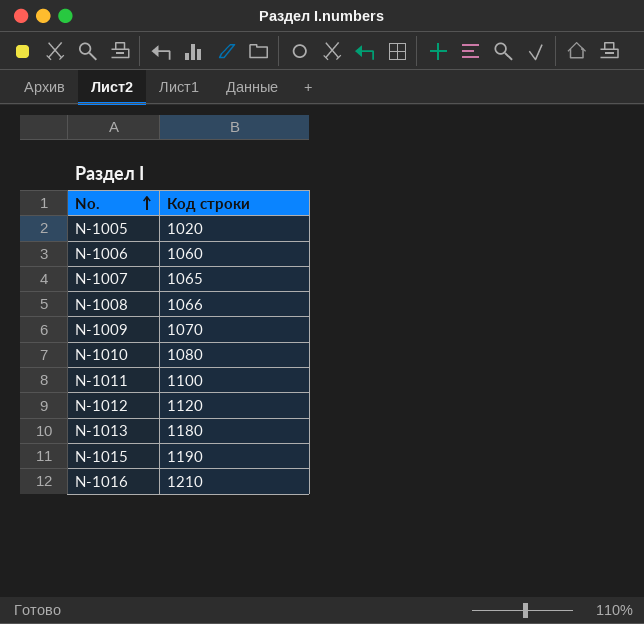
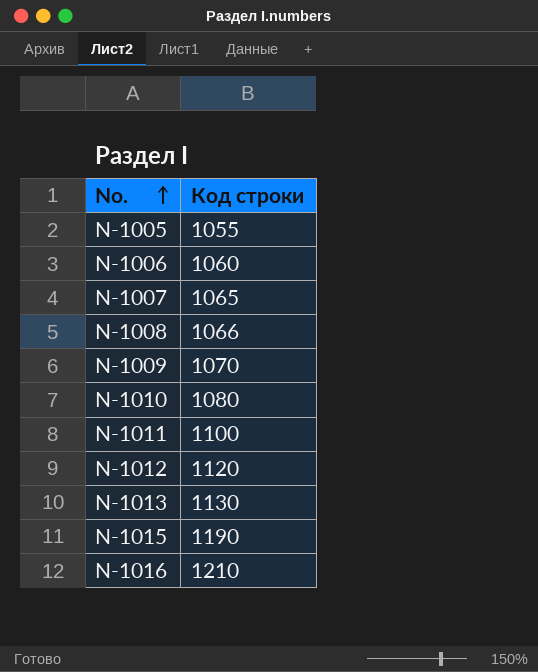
N-1005 | Код строки: 1020 -> 1055
N-1013 | Код строки: 1180 -> 1130

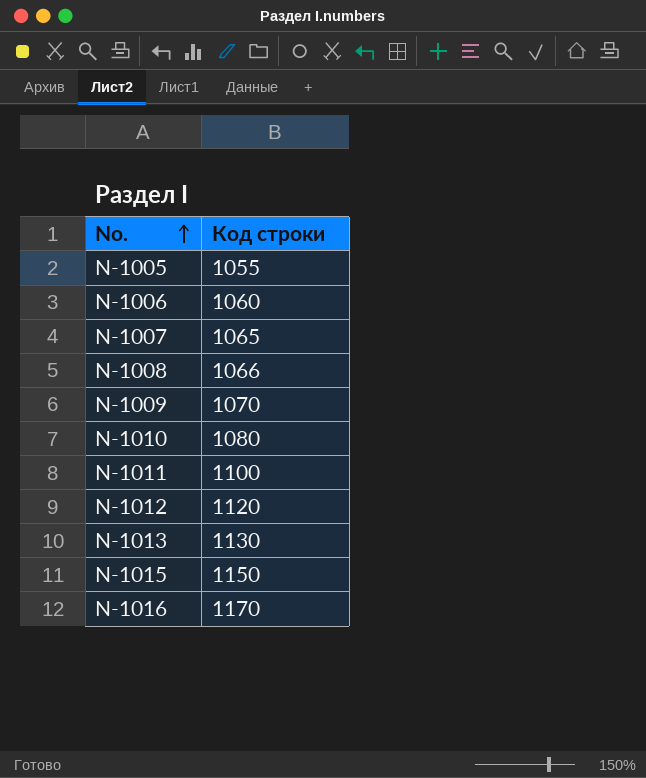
N-1015 | Код строки: 1190 -> 1150
N-1016 | Код строки: 1210 -> 1170

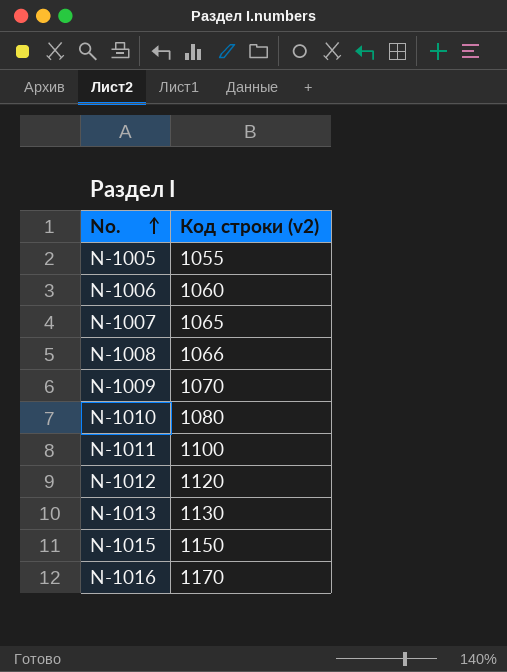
column name: Код строки -> Код строки (v2)

